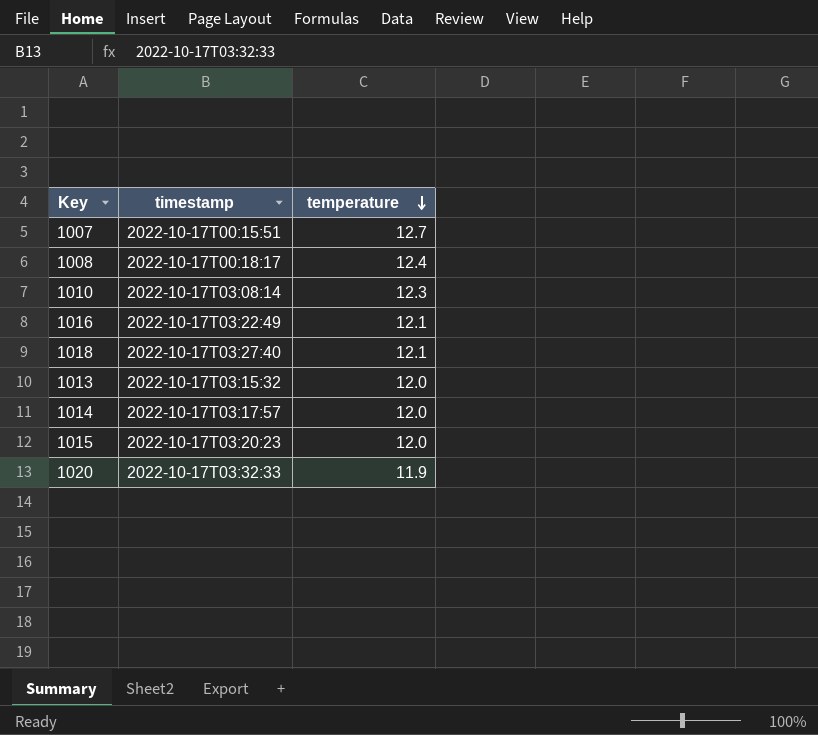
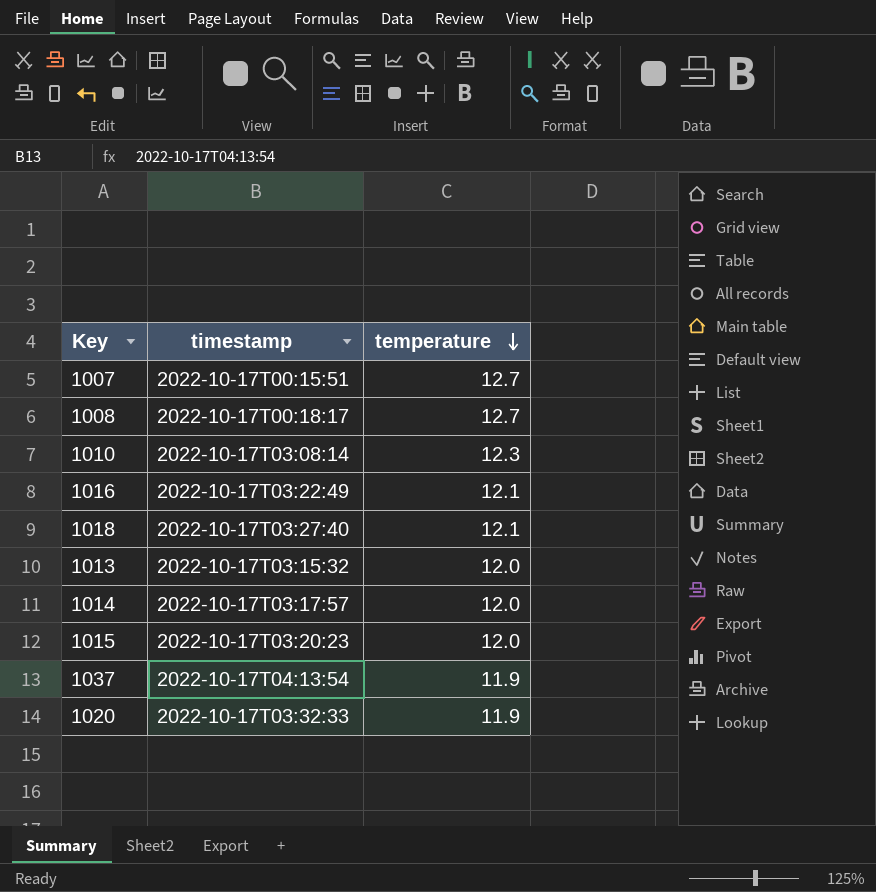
1008 | temperature: 12.4 -> 12.7
row 1037: none -> 2022-10-17T04:13:54 | 11.9

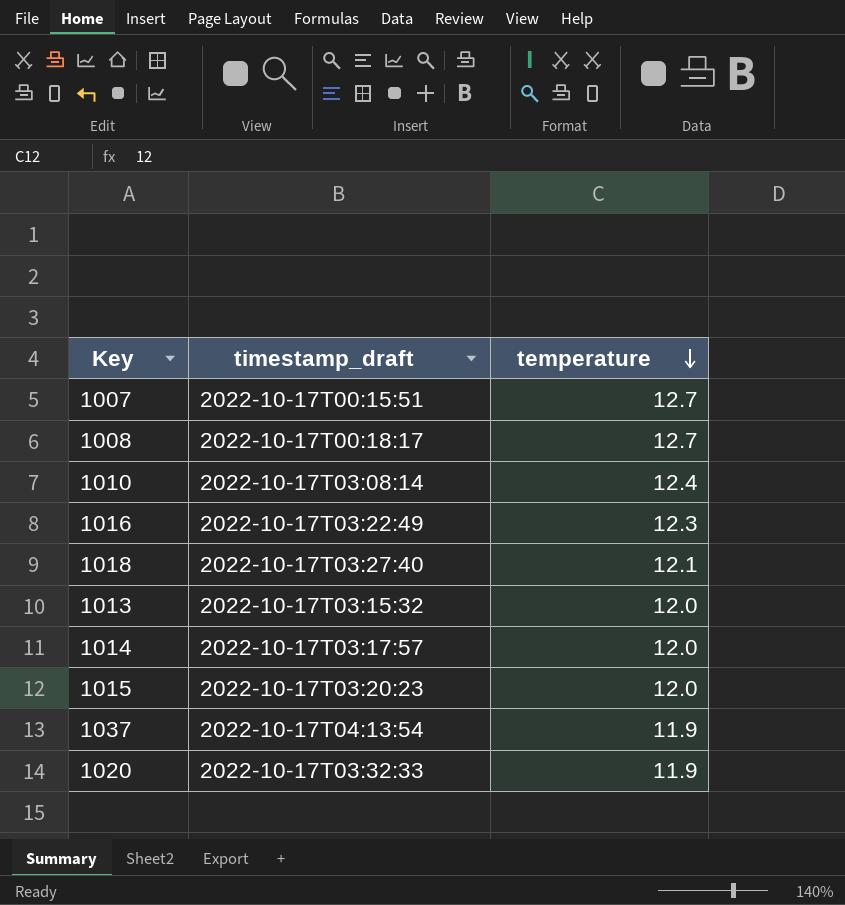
column name: timestamp -> timestamp_draft
1010 | temperature: 12.3 -> 12.4
1016 | temperature: 12.1 -> 12.3

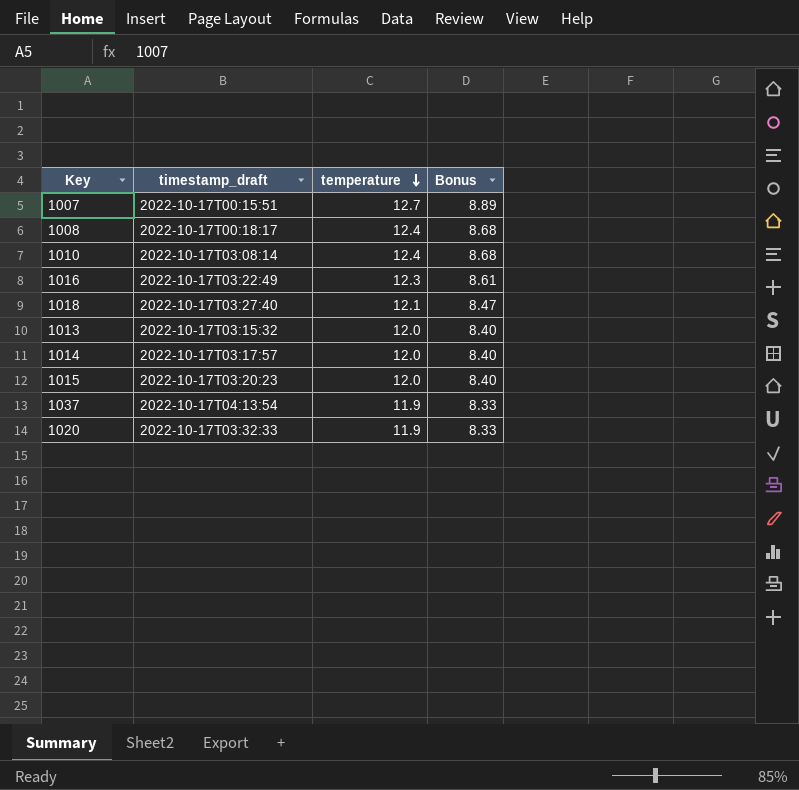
column Bonus | formula: none -> [temperature] * 0.7
1008 | temperature: 12.7 -> 12.4

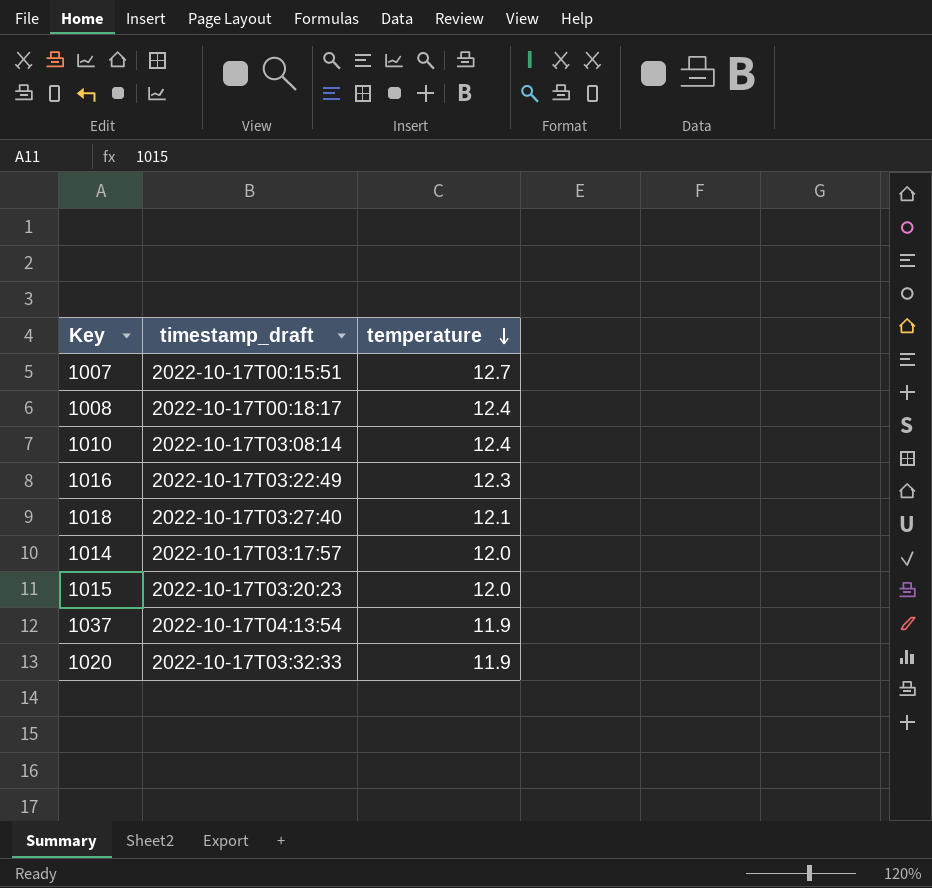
column Bonus | formula: [temperature] * 0.7 -> none
row 1013: 2022-10-17T03:15:32 | 12.0 | 8.40 -> none

